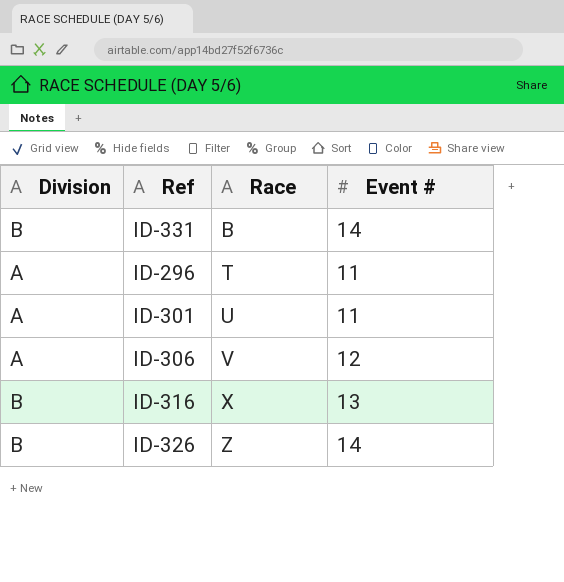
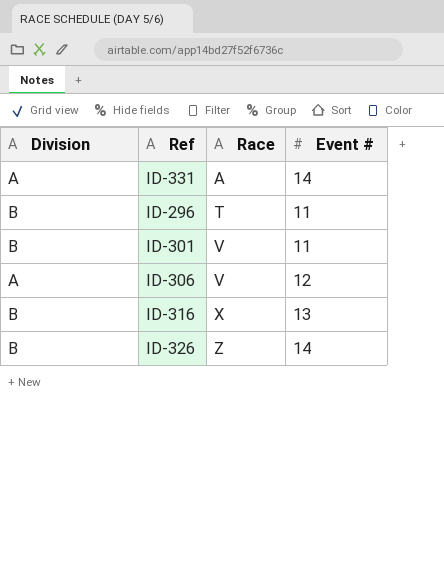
ID-331 | Division: B -> A
ID-331 | Race: B -> A
ID-296 | Division: A -> B
ID-301 | Division: A -> B
ID-301 | Race: U -> V

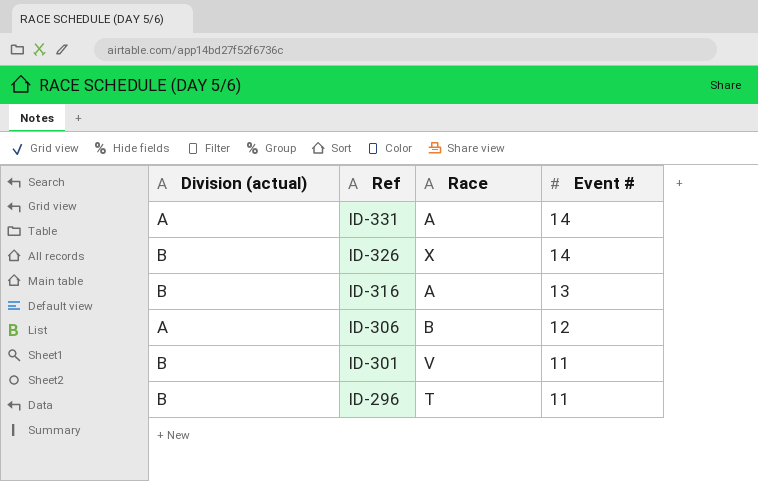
row order: Race ascending -> Ref descending
column name: Division -> Division (actual)
ID-326 | Race: Z -> X
ID-316 | Race: X -> A
ID-306 | Race: V -> B

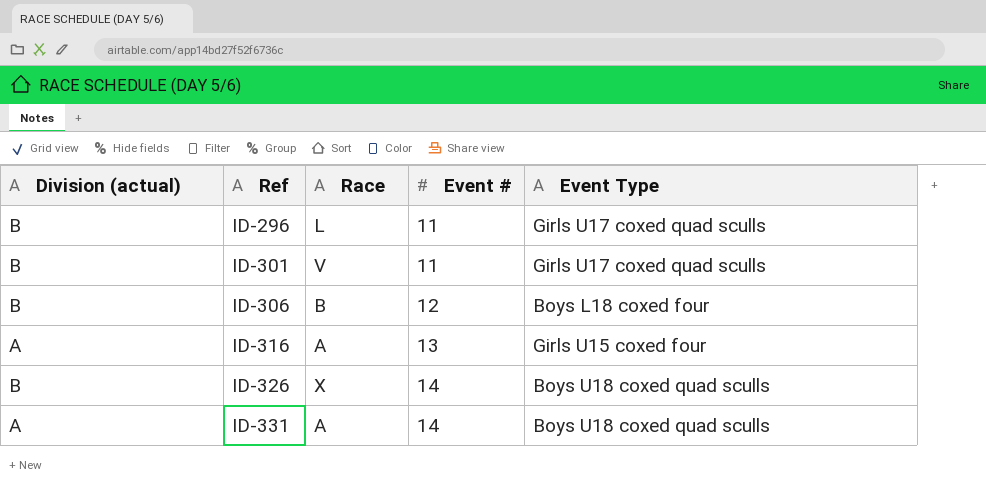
row order: Ref descending -> Ref ascending
column Event Type | position: none -> 5
ID-296 | Race: T -> L
ID-306 | Division (actual): A -> B
ID-316 | Division (actual): B -> A

